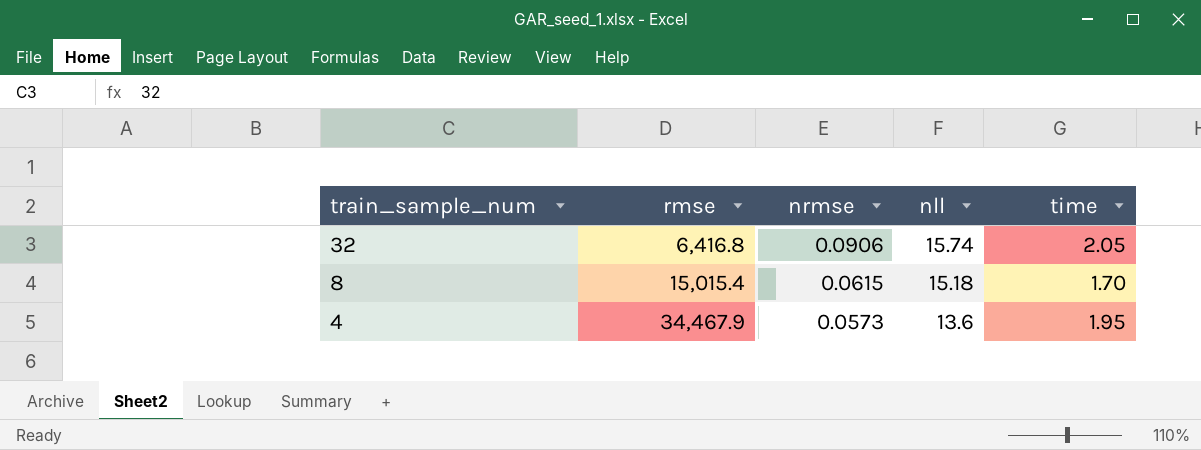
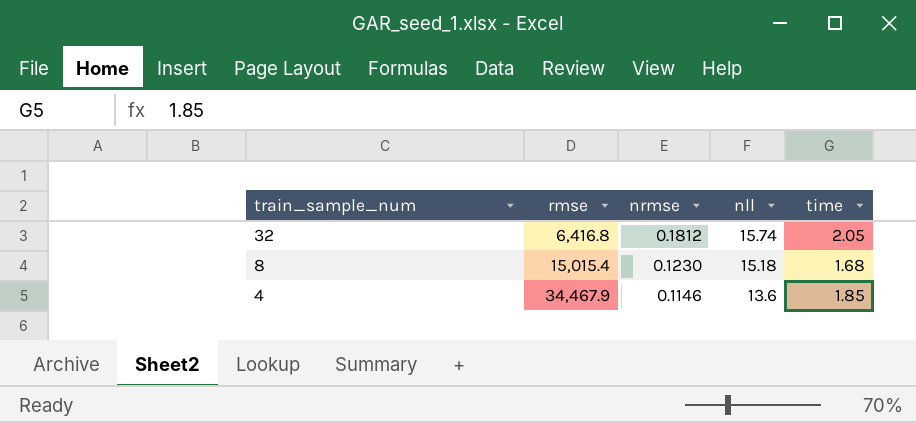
32 | nrmse: 0.0906 -> 0.1812
8 | nrmse: 0.0615 -> 0.1230
8 | time: 1.70 -> 1.68
4 | nrmse: 0.0573 -> 0.1146
4 | time: 1.95 -> 1.85

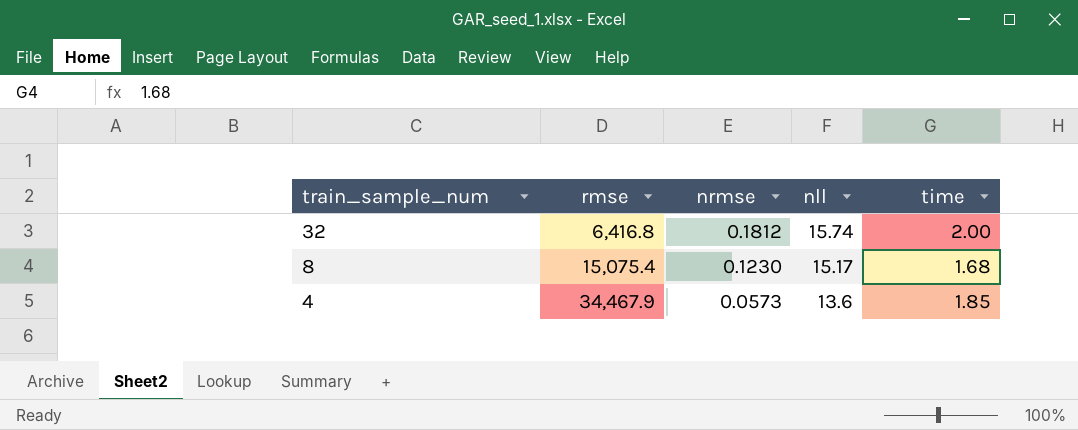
32 | time: 2.05 -> 2.00
8 | rmse: 15,015.4 -> 15,075.4
8 | nll: 15.18 -> 15.17
4 | nrmse: 0.1146 -> 0.0573

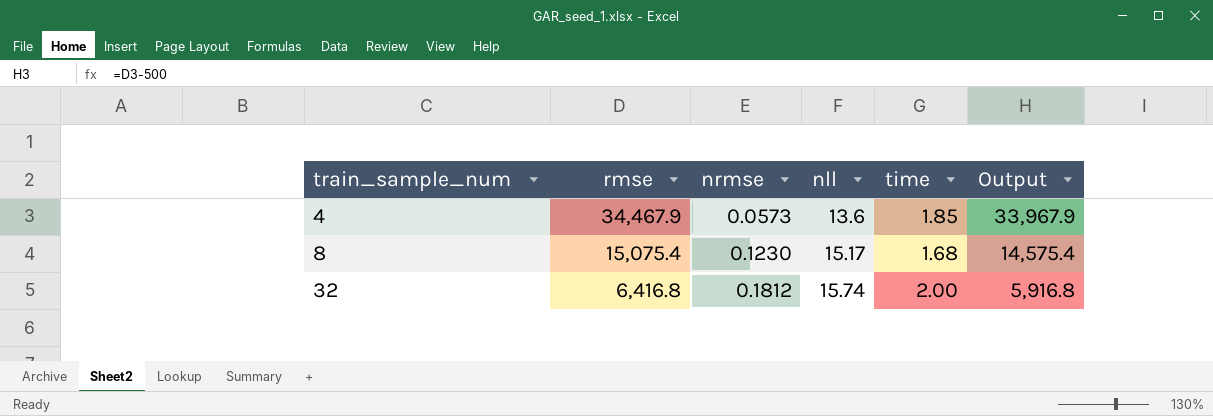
row order: train_sample_num descending -> train_sample_num ascending
column Output | formula: none -> [rmse] - 500

